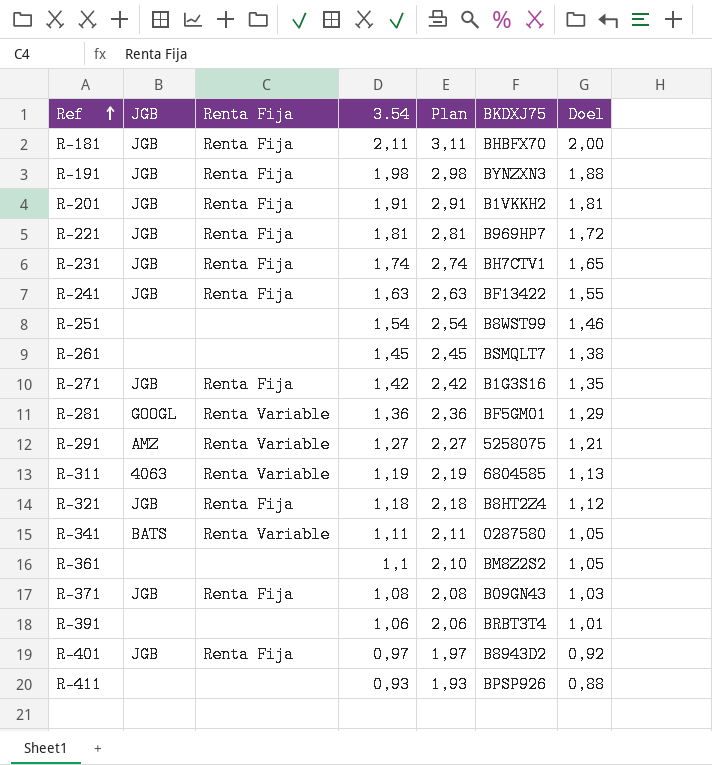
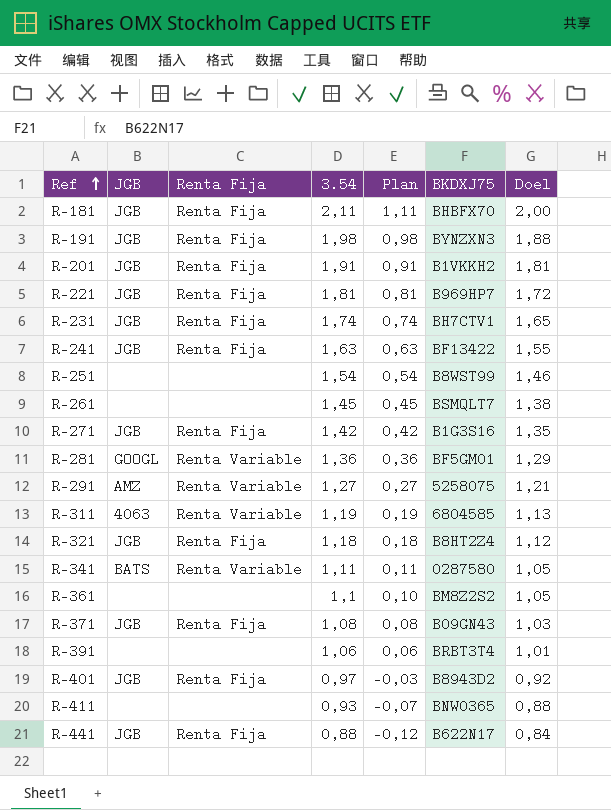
column Plan | formula: [3.54] + 1 -> [3.54] - 1
R-411 | BKDXJ75: BPSP926 -> BNW0365
row R-441: none -> JGB | Renta Fija | 0,88 | -0,12 | B622N17 | 0,84

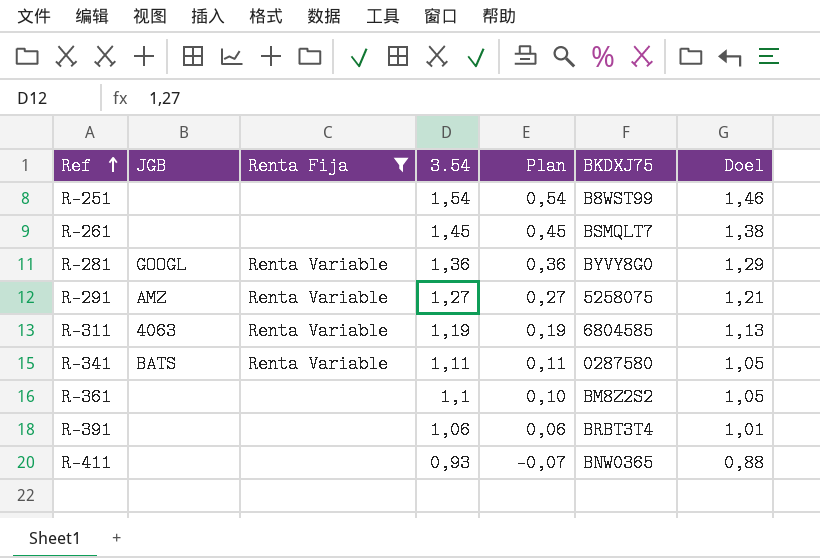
filter: none -> Renta Fija != Renta Fija
R-281 | BKDXJ75: BF5GM01 -> BYVY8G0

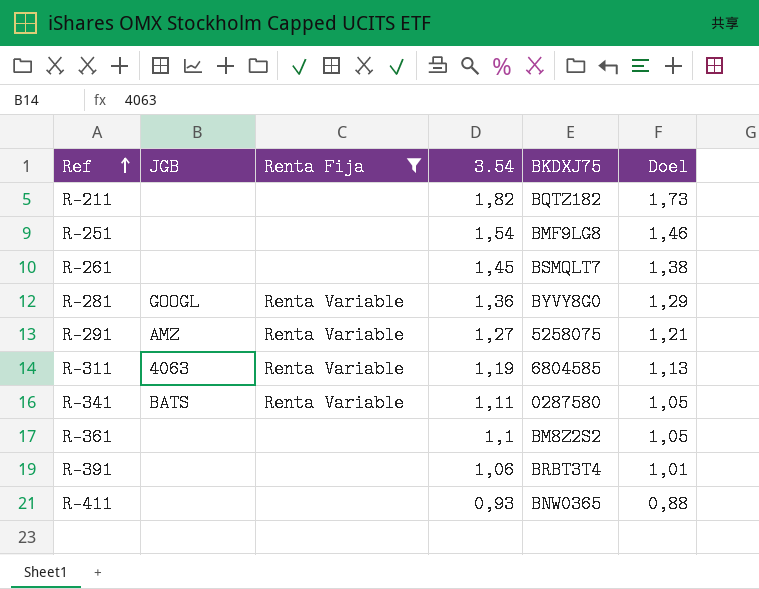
column Plan | formula: [3.54] - 1 -> none
row R-211: none -> none | none | 1,82 | BQTZ182 | 1,73
R-251 | BKDXJ75: B8WST99 -> BMF9LG8

